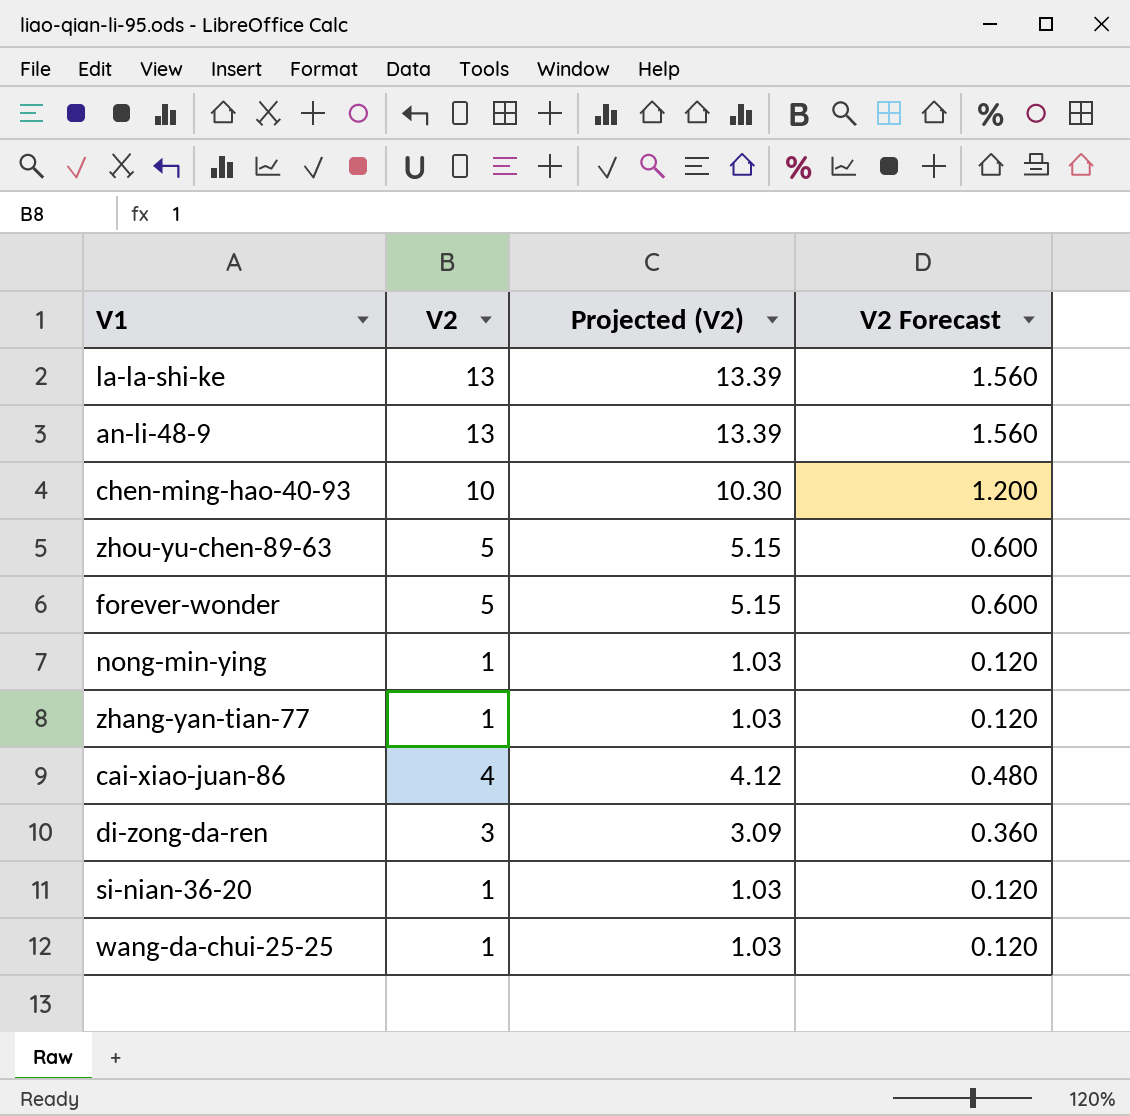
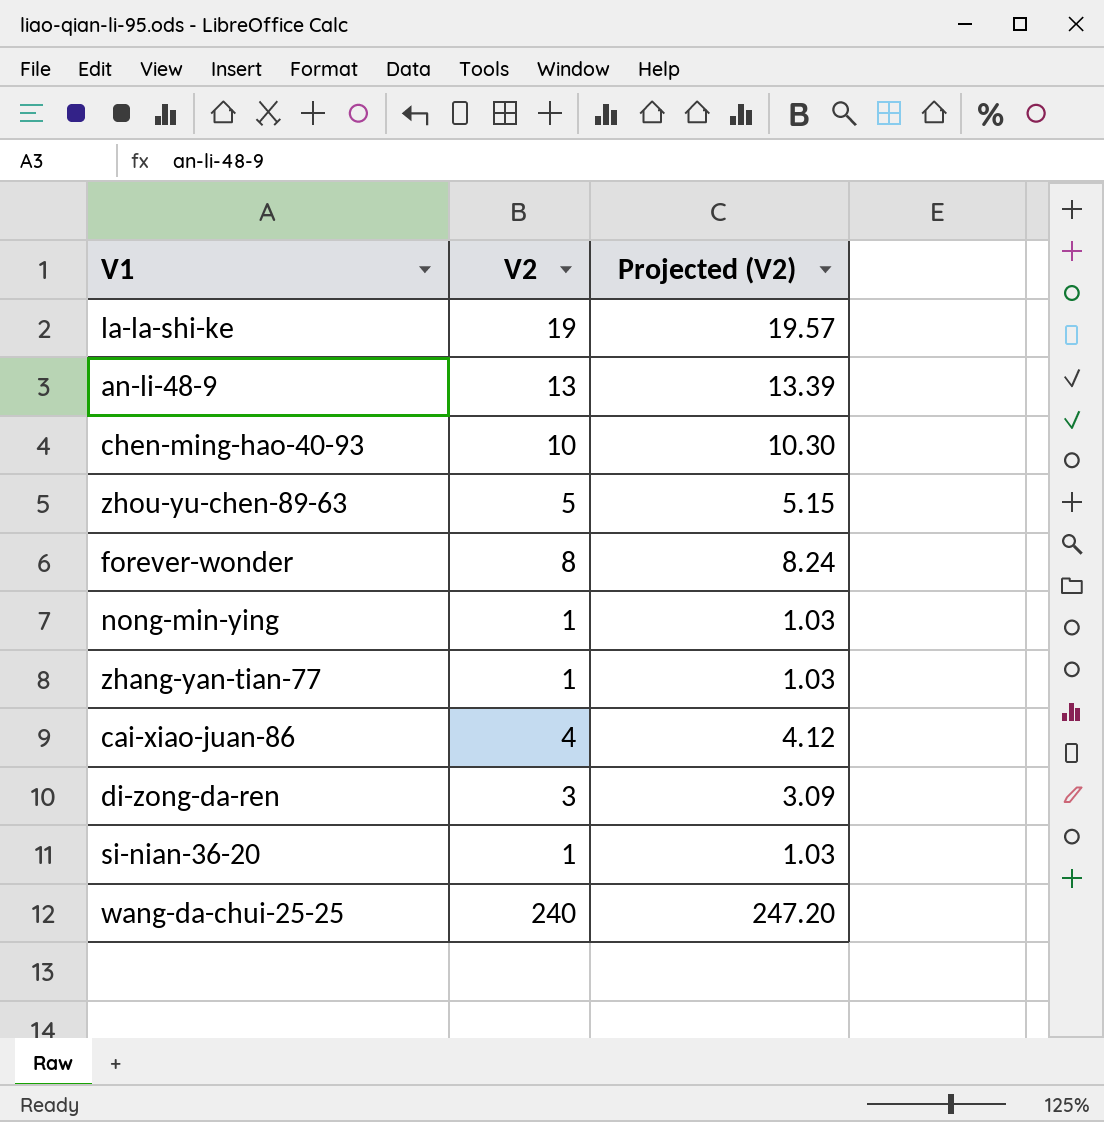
column V2 Forecast | formula: [V2] * 0.12 -> none
la-la-shi-ke | V2: 13 -> 19
la-la-shi-ke | Projected (V2): 13.39 -> 19.57
forever-wonder | V2: 5 -> 8
forever-wonder | Projected (V2): 5.15 -> 8.24
wang-da-chui-25-25 | V2: 1 -> 240
wang-da-chui-25-25 | Projected (V2): 1.03 -> 247.20

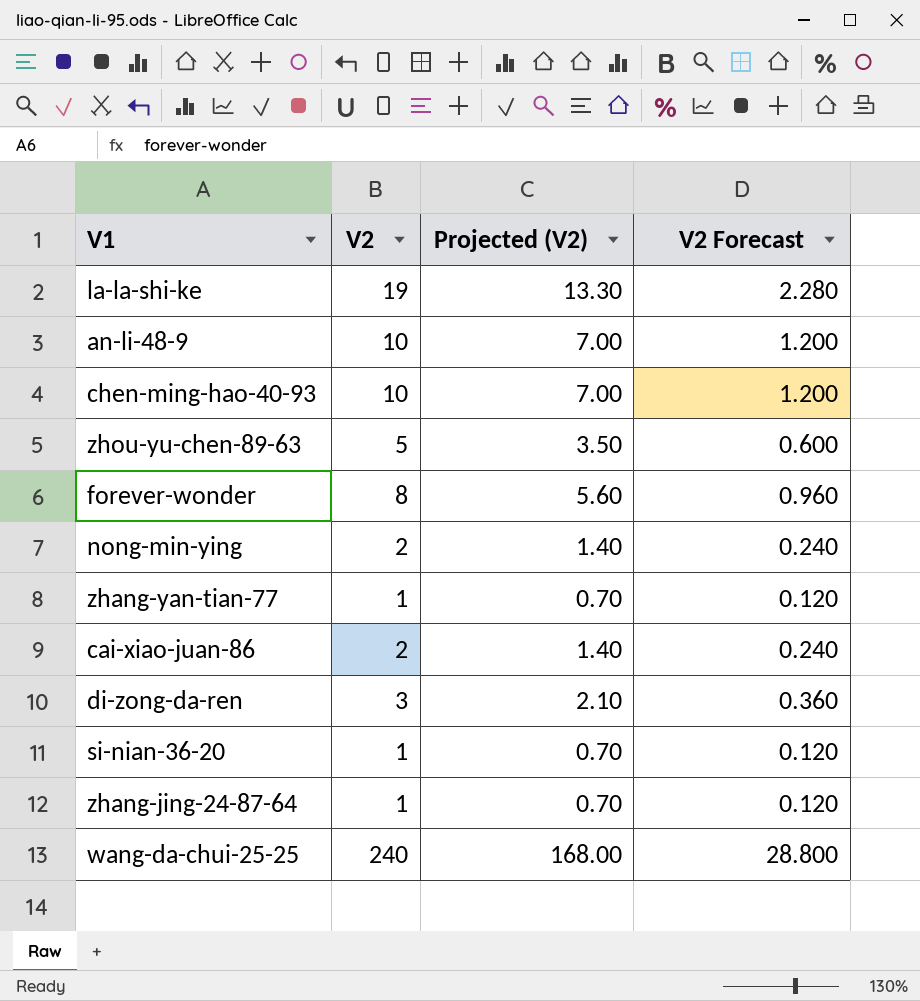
column Projected (V2) | formula: [V2] * 1.03 -> [V2] * 0.7
column V2 Forecast | formula: none -> [V2] * 0.12
an-li-48-9 | V2: 13 -> 10
nong-min-ying | V2: 1 -> 2
cai-xiao-juan-86 | V2: 4 -> 2
row zhang-jing-24-87-64: none -> 1 | 0.70 | 0.120

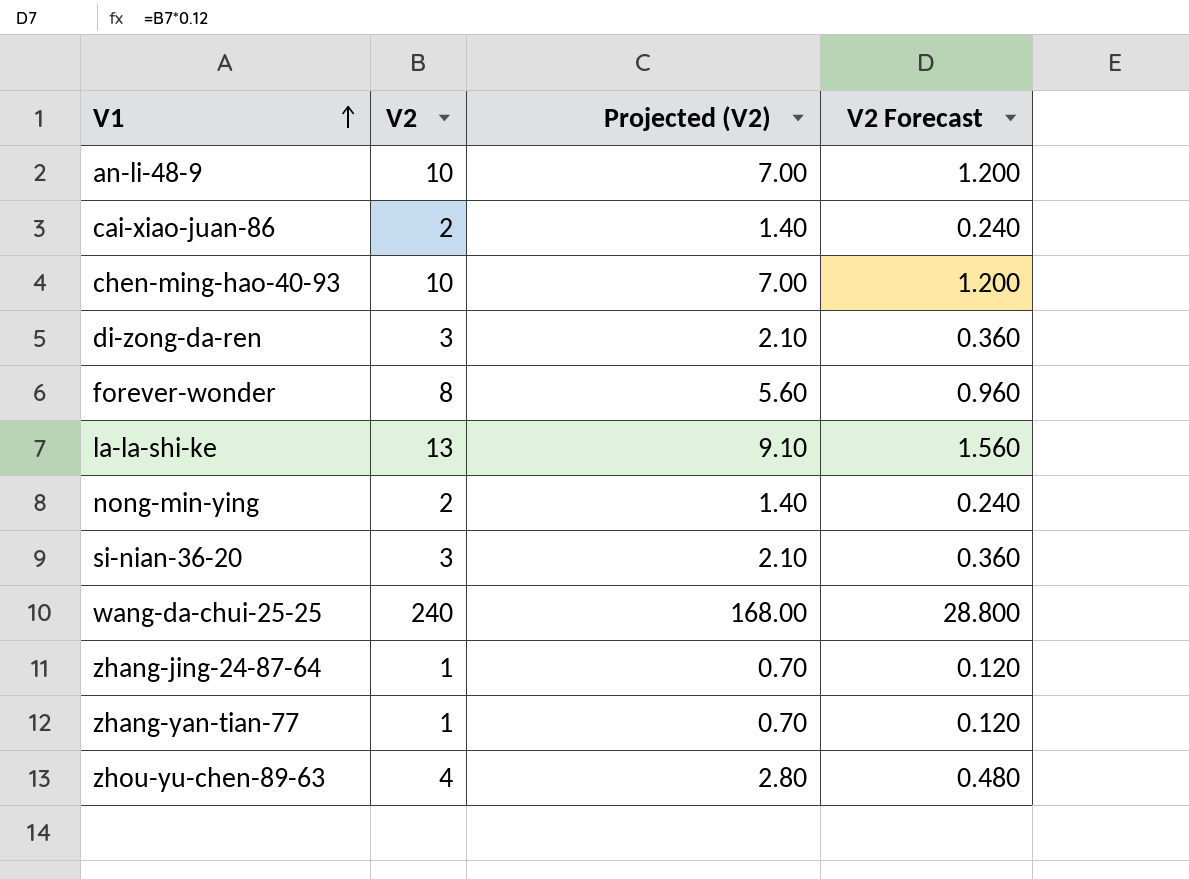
row order: none -> V1 ascending
la-la-shi-ke | V2: 19 -> 13
la-la-shi-ke | Projected (V2): 13.30 -> 9.10
la-la-shi-ke | V2 Forecast: 2.280 -> 1.560
si-nian-36-20 | V2: 1 -> 3
si-nian-36-20 | Projected (V2): 0.70 -> 2.10
si-nian-36-20 | V2 Forecast: 0.120 -> 0.360
zhou-yu-chen-89-63 | V2: 5 -> 4
zhou-yu-chen-89-63 | Projected (V2): 3.50 -> 2.80
zhou-yu-chen-89-63 | V2 Forecast: 0.600 -> 0.480

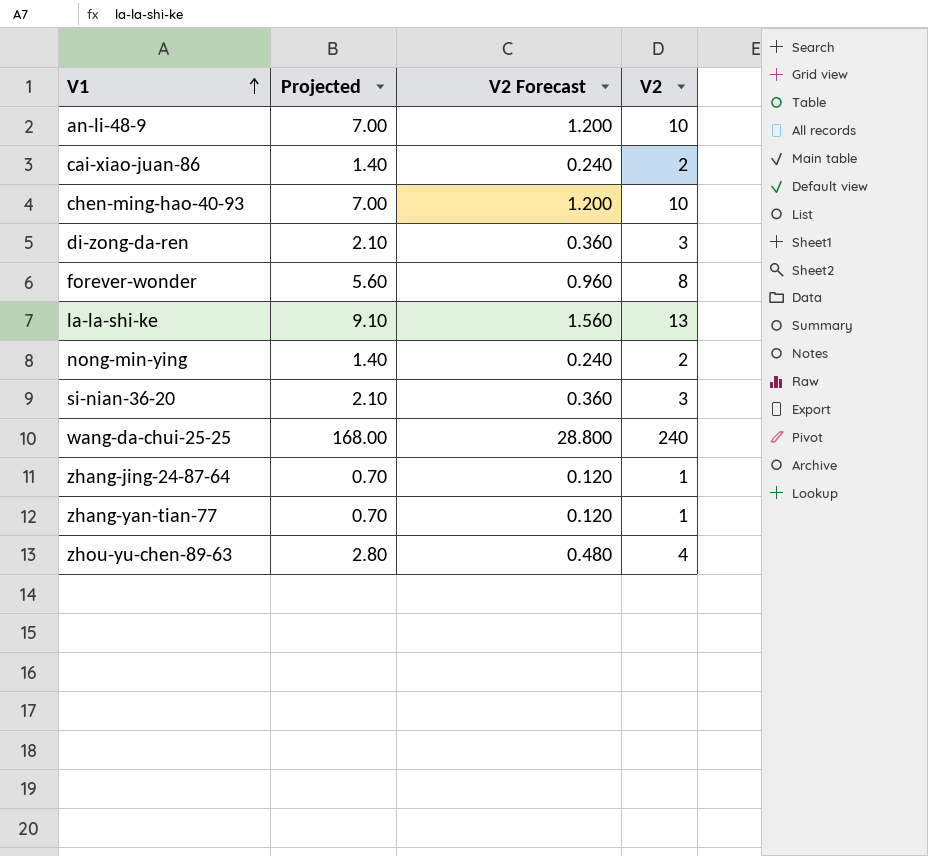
column name: Projected (V2) -> Projected
column V2 | position: 2 -> 4

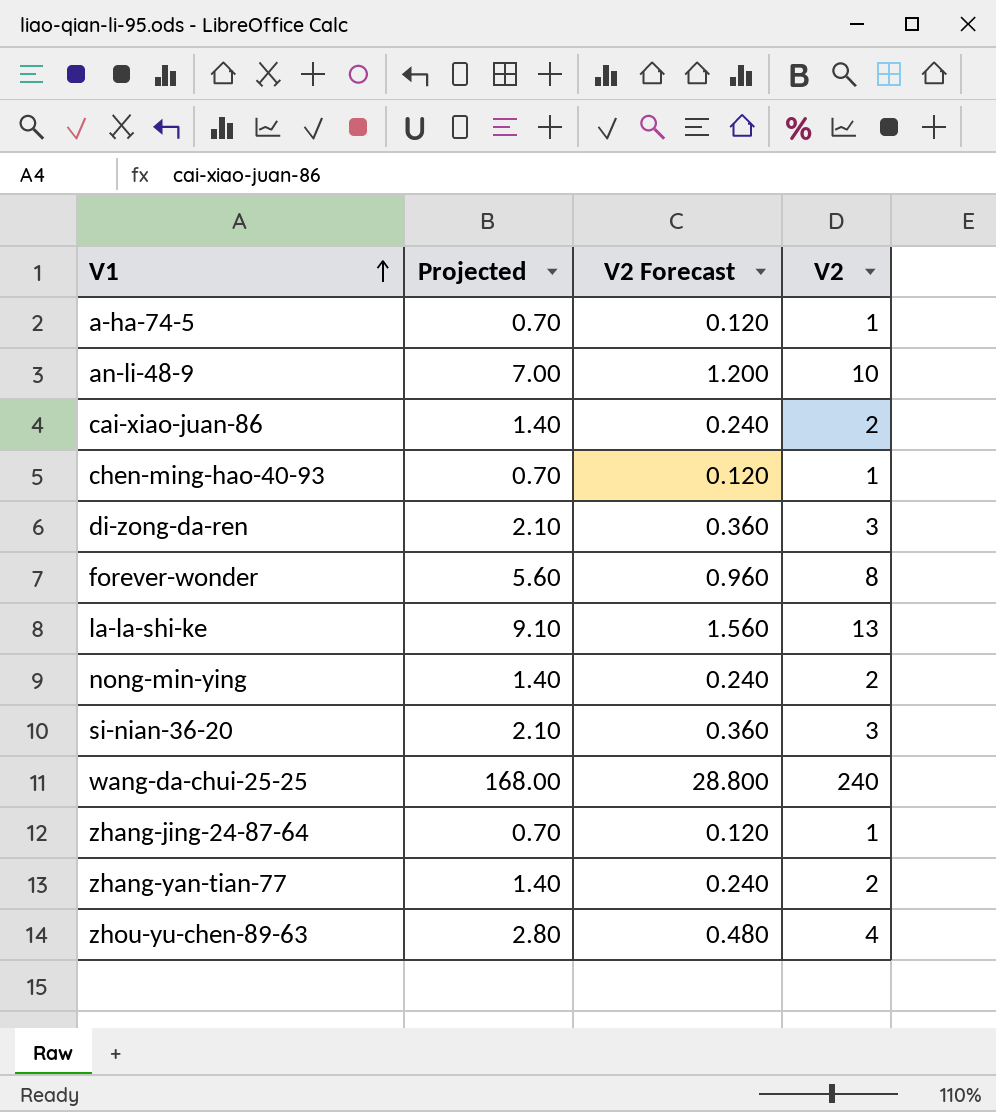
row a-ha-74-5: none -> 0.70 | 0.120 | 1
chen-ming-hao-40-93 | Projected: 7.00 -> 0.70
chen-ming-hao-40-93 | V2 Forecast: 1.200 -> 0.120
chen-ming-hao-40-93 | V2: 10 -> 1
zhang-yan-tian-77 | Projected: 0.70 -> 1.40
zhang-yan-tian-77 | V2 Forecast: 0.120 -> 0.240
zhang-yan-tian-77 | V2: 1 -> 2

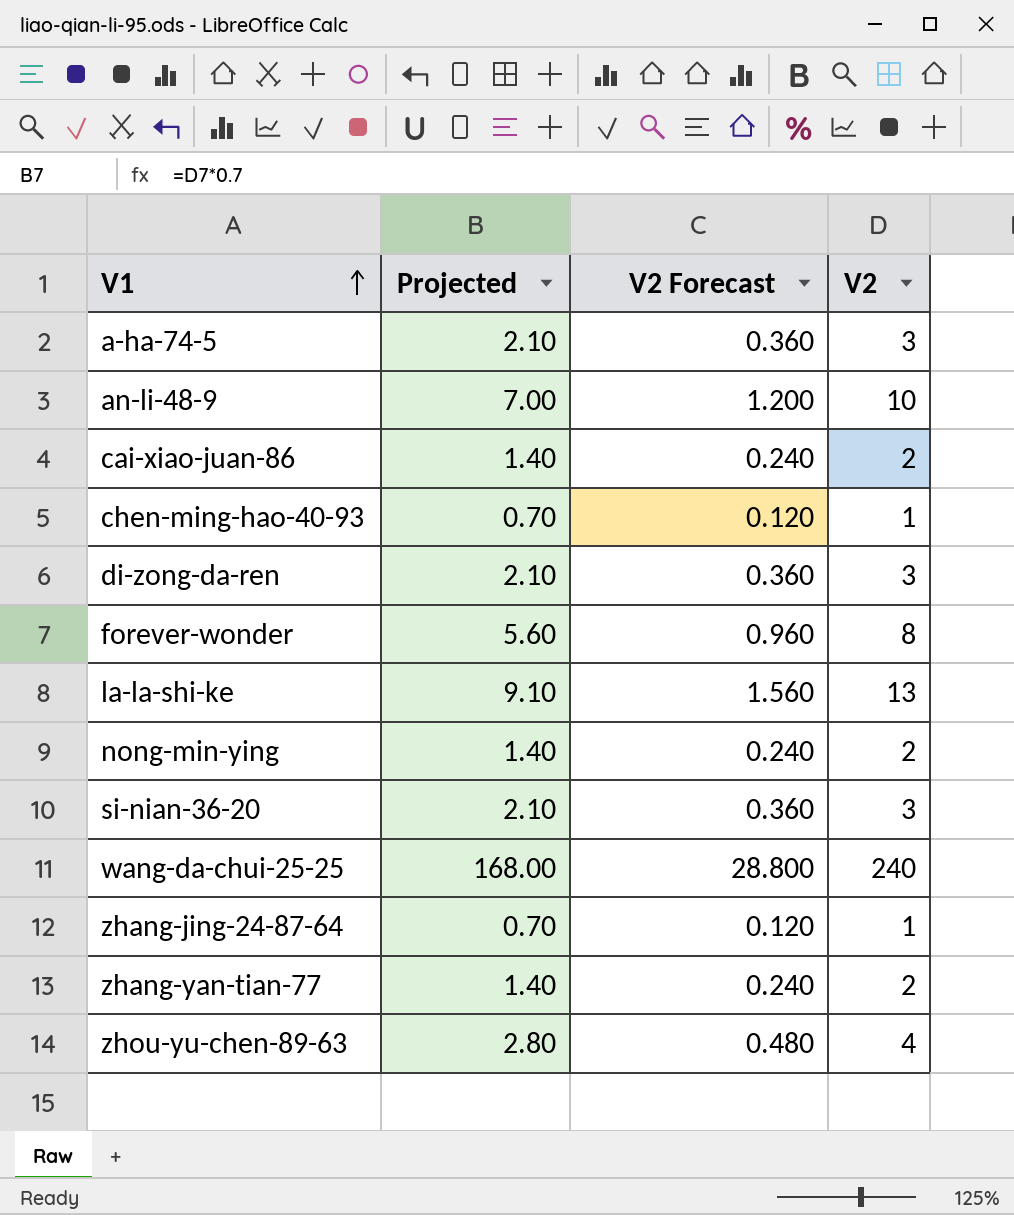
a-ha-74-5 | Projected: 0.70 -> 2.10
a-ha-74-5 | V2 Forecast: 0.120 -> 0.360
a-ha-74-5 | V2: 1 -> 3

